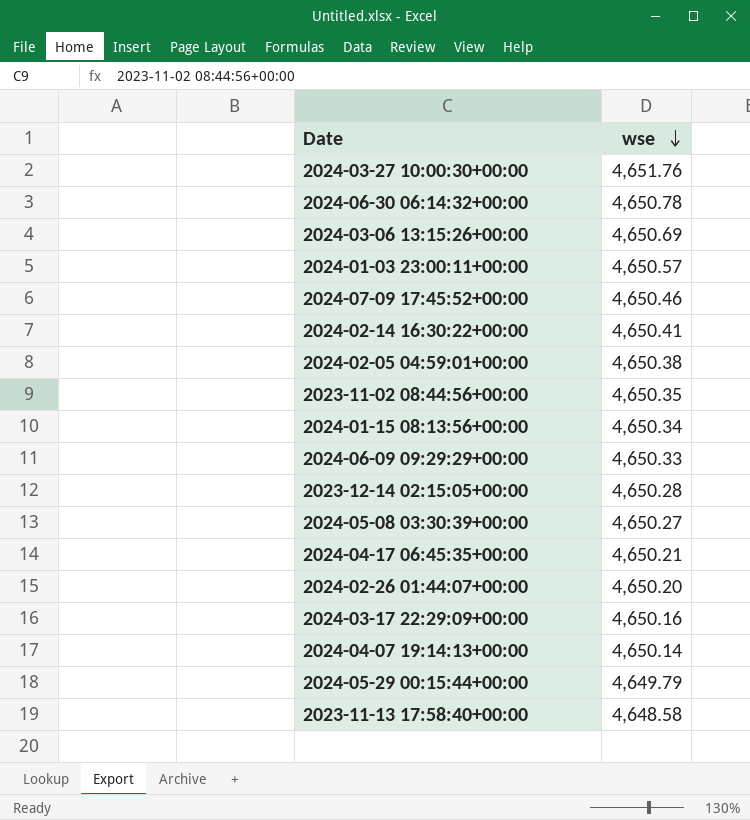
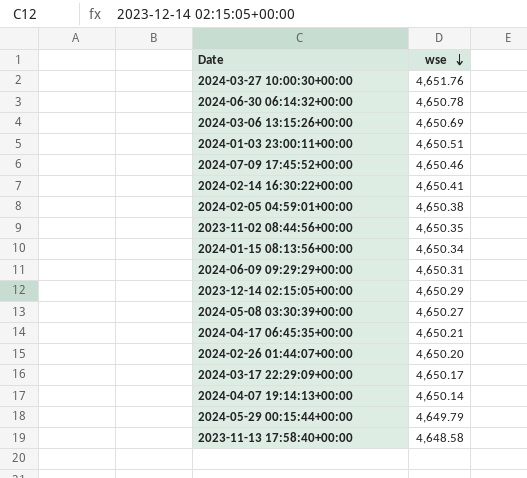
2024-01-03 23:00:11+00:00 | wse: 4,650.57 -> 4,650.51
2024-06-09 09:29:29+00:00 | wse: 4,650.33 -> 4,650.31
2023-12-14 02:15:05+00:00 | wse: 4,650.28 -> 4,650.29
2024-03-17 22:29:09+00:00 | wse: 4,650.16 -> 4,650.17

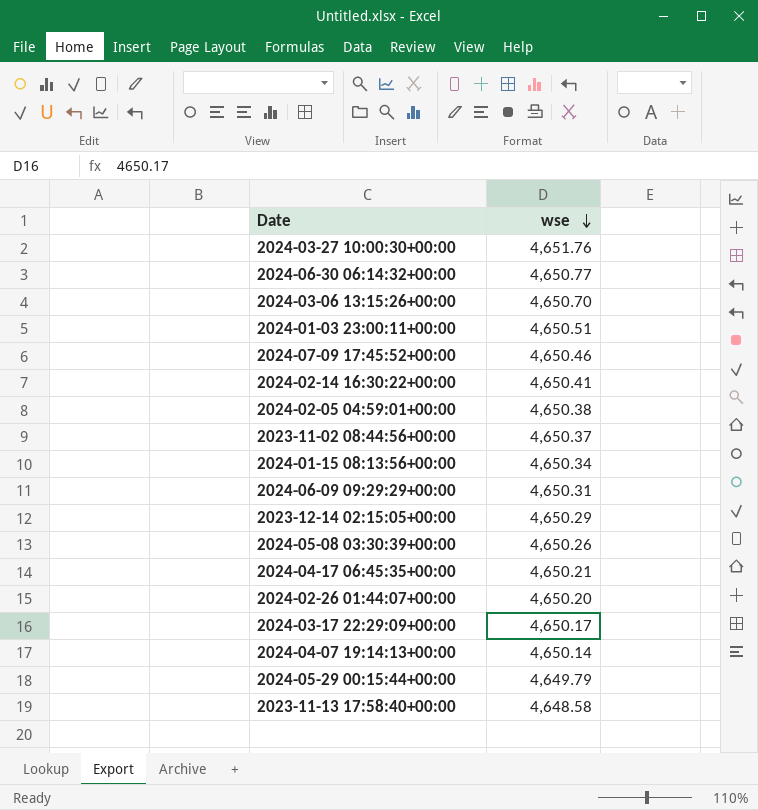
2024-06-30 06:14:32+00:00 | wse: 4,650.78 -> 4,650.77
2024-03-06 13:15:26+00:00 | wse: 4,650.69 -> 4,650.70
2023-11-02 08:44:56+00:00 | wse: 4,650.35 -> 4,650.37
2024-05-08 03:30:39+00:00 | wse: 4,650.27 -> 4,650.26

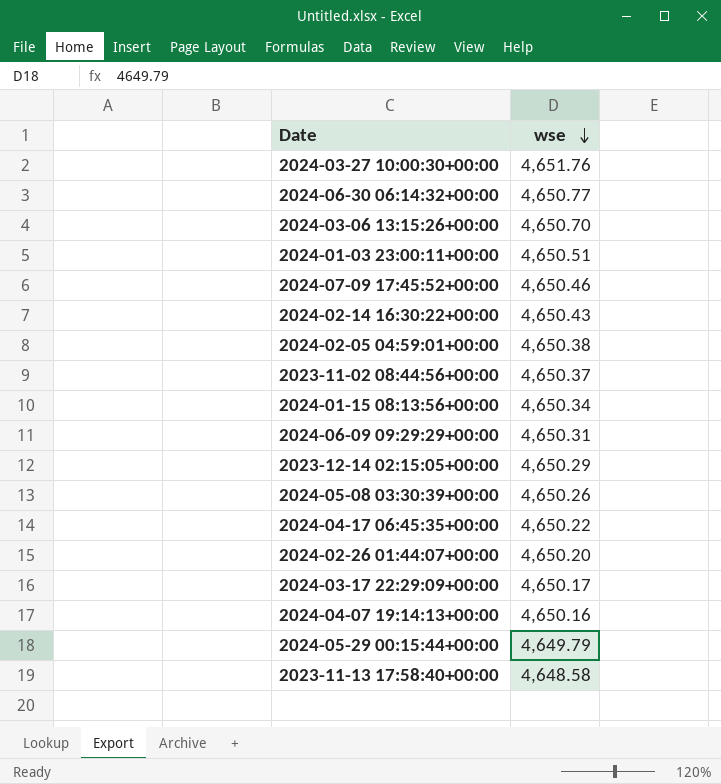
2024-02-14 16:30:22+00:00 | wse: 4,650.41 -> 4,650.43
2024-04-17 06:45:35+00:00 | wse: 4,650.21 -> 4,650.22
2024-04-07 19:14:13+00:00 | wse: 4,650.14 -> 4,650.16

